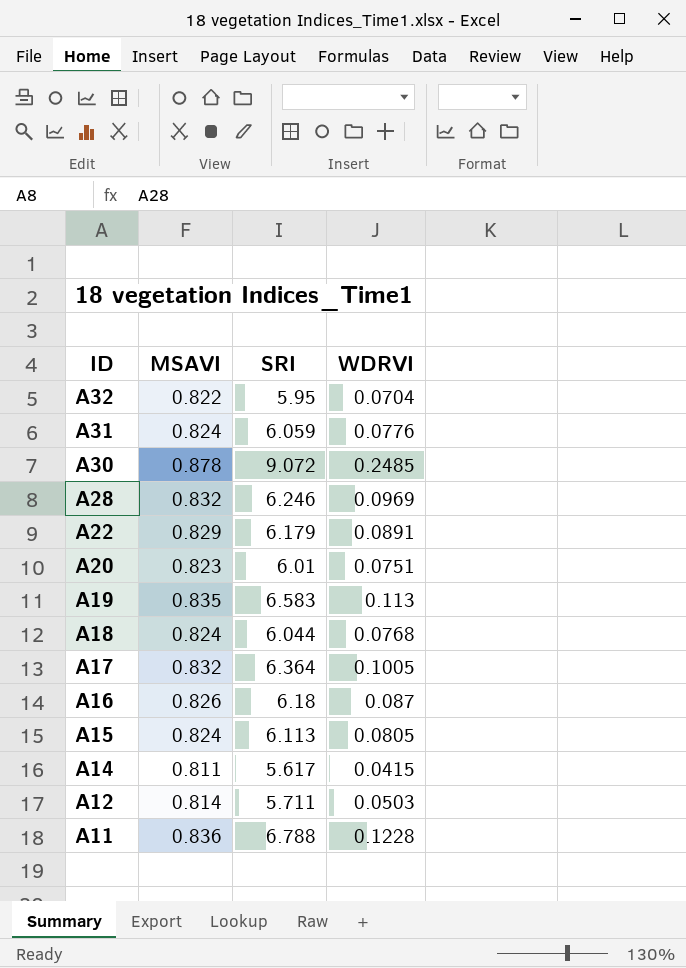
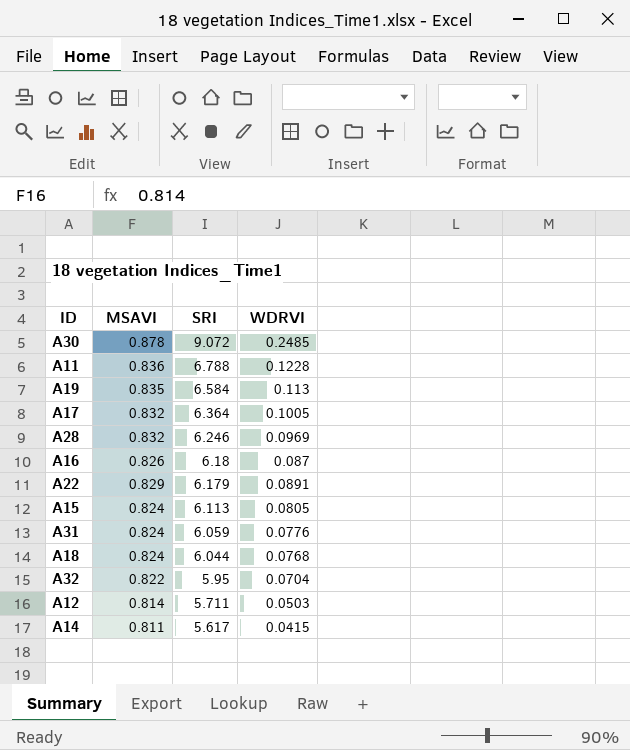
row order: ID descending -> SRI descending
row A20: 0.823 | 6.01 | 0.0751 -> none
A19 | SRI: 6.583 -> 6.584

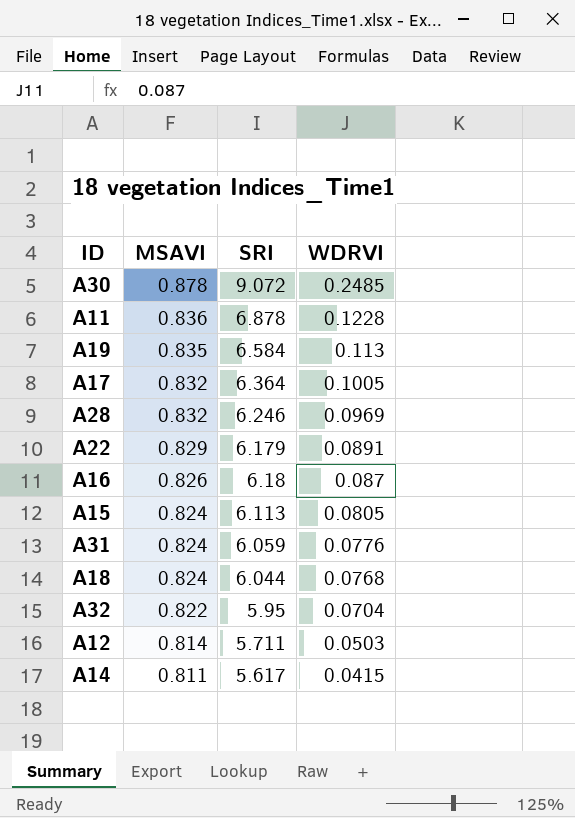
row order: SRI descending -> MSAVI descending
A11 | SRI: 6.788 -> 6.878

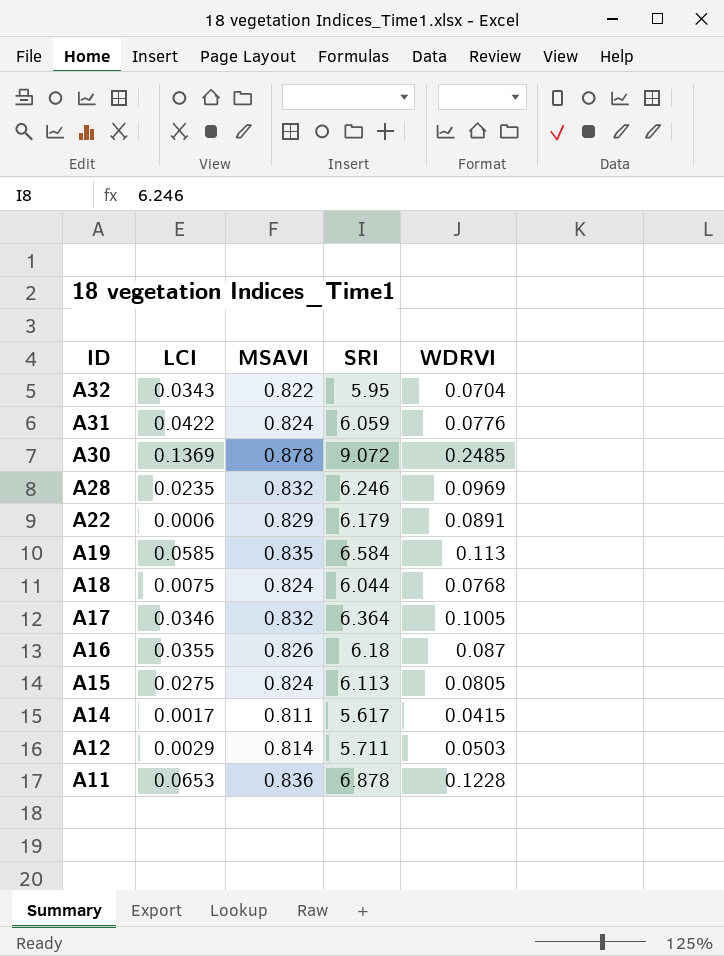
row order: MSAVI descending -> ID descending
column LCI | position: none -> 2

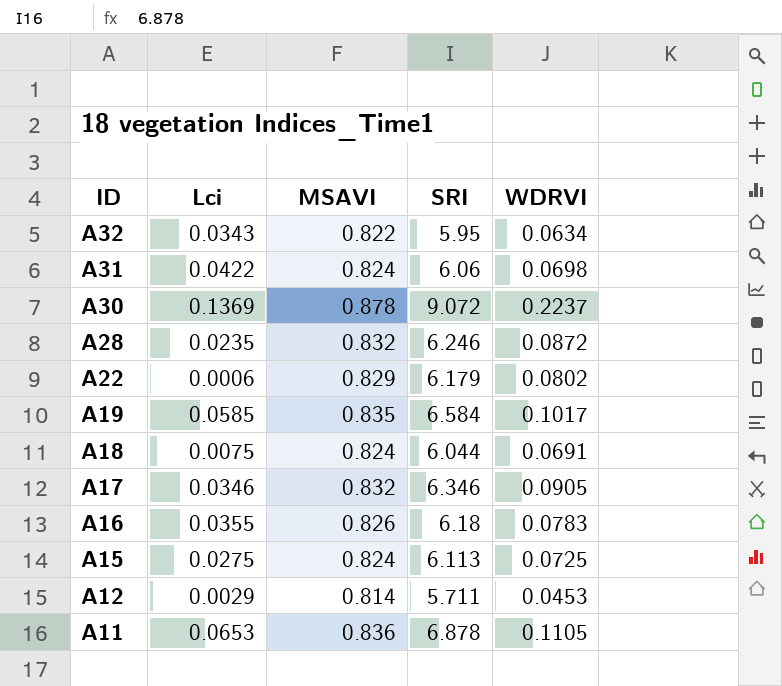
column name: LCI -> Lci
row A14: 0.0017 | 0.811 | 5.617 | 0.0415 -> none
A32 | WDRVI: 0.0704 -> 0.0634
A31 | SRI: 6.059 -> 6.06
A31 | WDRVI: 0.0776 -> 0.0698
A30 | WDRVI: 0.2485 -> 0.2237
A28 | WDRVI: 0.0969 -> 0.0872
A22 | WDRVI: 0.0891 -> 0.0802
A19 | WDRVI: 0.113 -> 0.1017
A18 | WDRVI: 0.0768 -> 0.0691
A17 | SRI: 6.364 -> 6.346
A17 | WDRVI: 0.1005 -> 0.0905
A16 | WDRVI: 0.087 -> 0.0783
A15 | WDRVI: 0.0805 -> 0.0725
A12 | WDRVI: 0.0503 -> 0.0453
A11 | WDRVI: 0.1228 -> 0.1105

